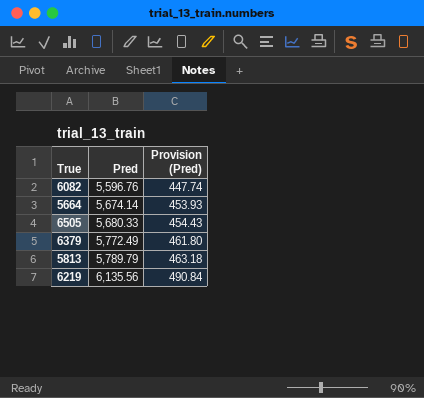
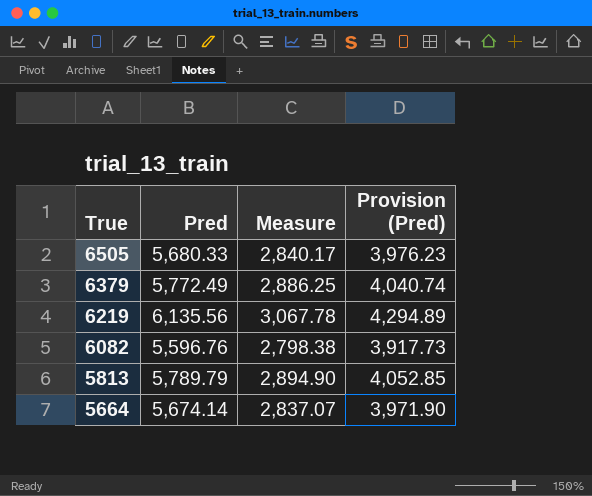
row order: Pred ascending -> True descending
column Measure | formula: none -> [Pred] * 0.5
column Provision (Pred) | formula: [Pred] * 0.08 -> [Pred] * 0.7

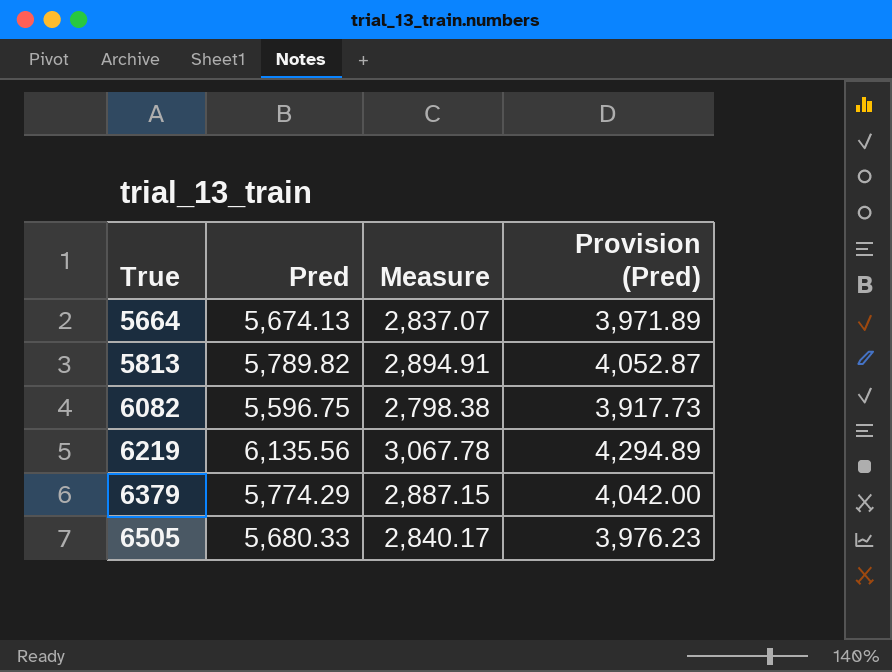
row order: True descending -> True ascending
5664 | Pred: 5,674.14 -> 5,674.13
5664 | Provision (Pred): 3,971.90 -> 3,971.89
5813 | Pred: 5,789.79 -> 5,789.82
5813 | Measure: 2,894.90 -> 2,894.91
5813 | Provision (Pred): 4,052.85 -> 4,052.87
6082 | Pred: 5,596.76 -> 5,596.75
6379 | Pred: 5,772.49 -> 5,774.29
6379 | Measure: 2,886.25 -> 2,887.15
6379 | Provision (Pred): 4,040.74 -> 4,042.00

